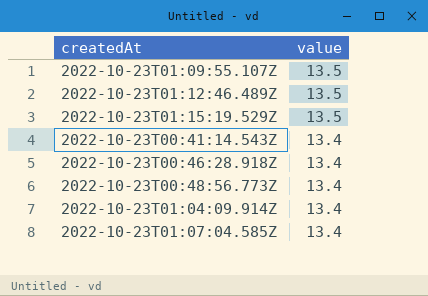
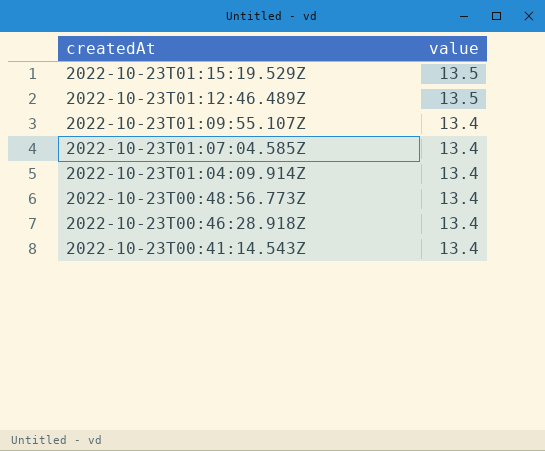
row order: value descending -> createdAt descending
2022-10-23T01:09:55.107Z | value: 13.5 -> 13.4

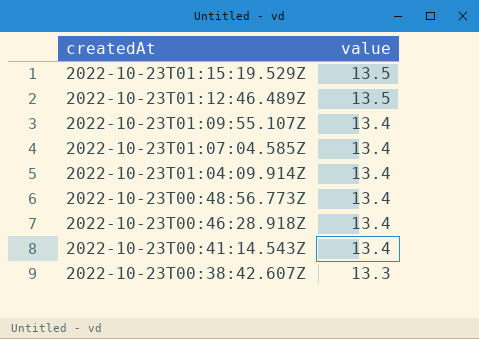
row 2022-10-23T00:38:42.607Z: none -> 13.3

